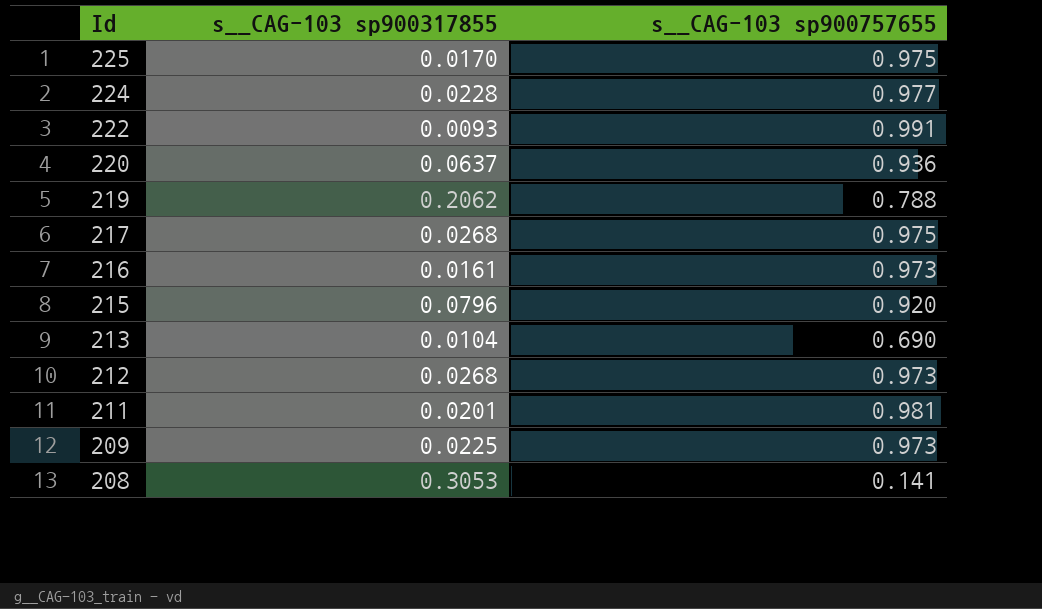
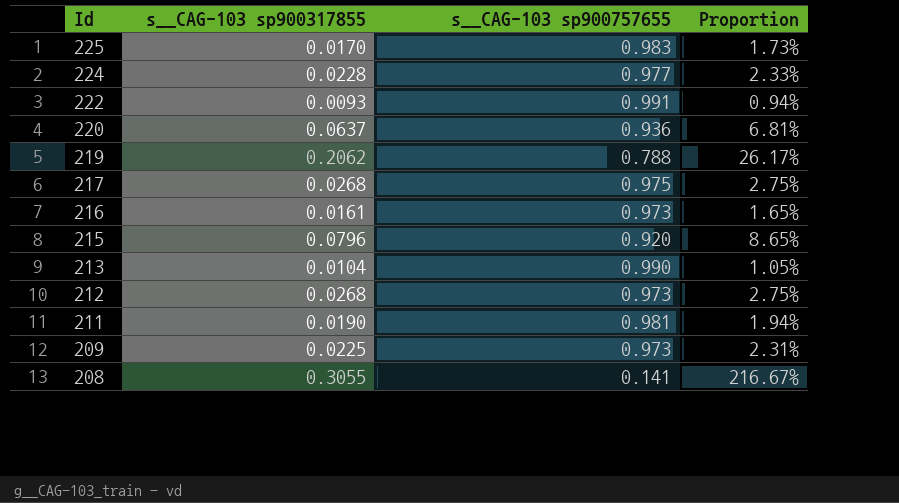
column Proportion | formula: none -> [s__CAG-103 sp900317855] / [s__CAG-103 sp900757655]
225 | s__CAG-103 sp900757655: 0.975 -> 0.983
213 | s__CAG-103 sp900757655: 0.690 -> 0.990
211 | s__CAG-103 sp900317855: 0.0201 -> 0.0190
208 | s__CAG-103 sp900317855: 0.3053 -> 0.3055

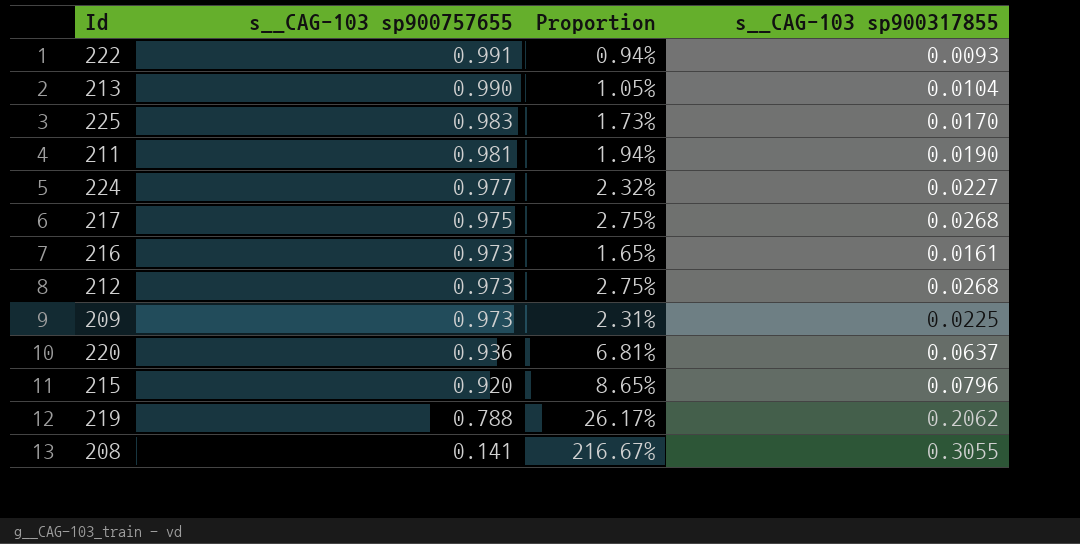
row order: Id descending -> s__CAG-103 sp900757655 descending
column s__CAG-103 sp900317855 | position: 2 -> 4
224 | Proportion: 2.33% -> 2.32%
224 | s__CAG-103 sp900317855: 0.0228 -> 0.0227

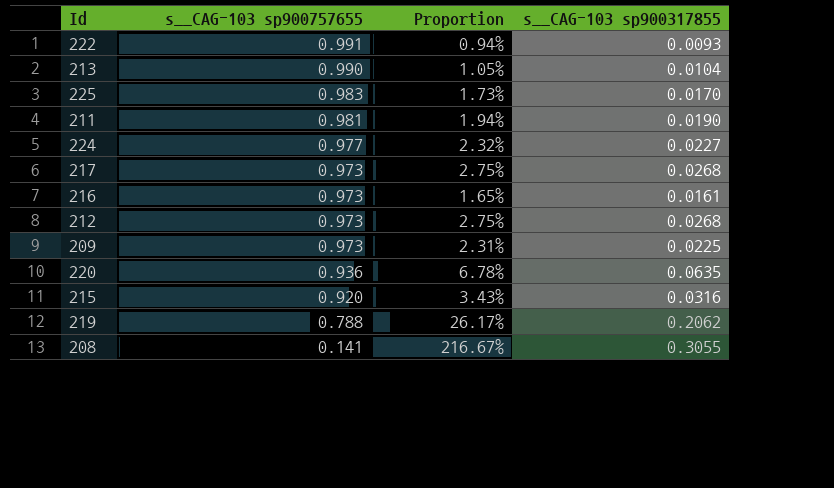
217 | s__CAG-103 sp900757655: 0.975 -> 0.973
220 | Proportion: 6.81% -> 6.78%
220 | s__CAG-103 sp900317855: 0.0637 -> 0.0635
215 | Proportion: 8.65% -> 3.43%
215 | s__CAG-103 sp900317855: 0.0796 -> 0.0316

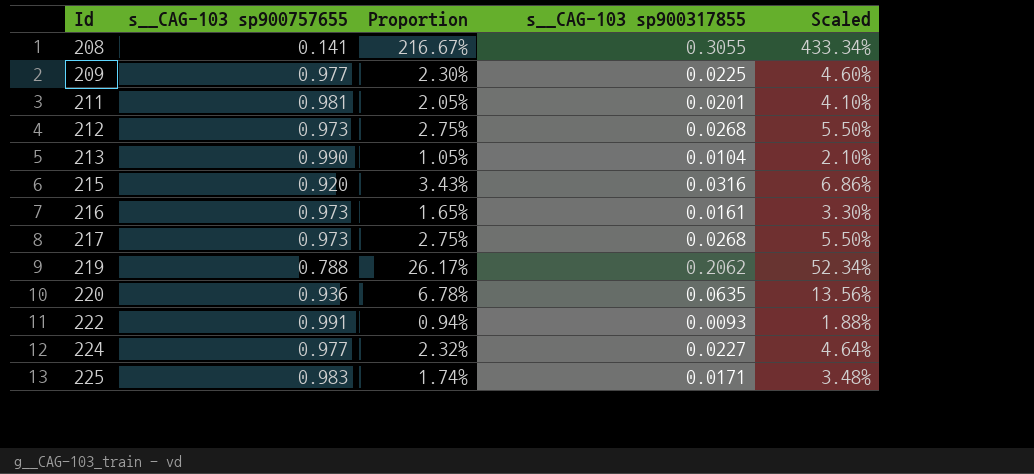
row order: s__CAG-103 sp900757655 descending -> Id ascending
column Scaled | formula: none -> [Proportion] * 2
209 | s__CAG-103 sp900757655: 0.973 -> 0.977
209 | Proportion: 2.31% -> 2.30%
211 | Proportion: 1.94% -> 2.05%
211 | s__CAG-103 sp900317855: 0.0190 -> 0.0201
225 | Proportion: 1.73% -> 1.74%
225 | s__CAG-103 sp900317855: 0.0170 -> 0.0171

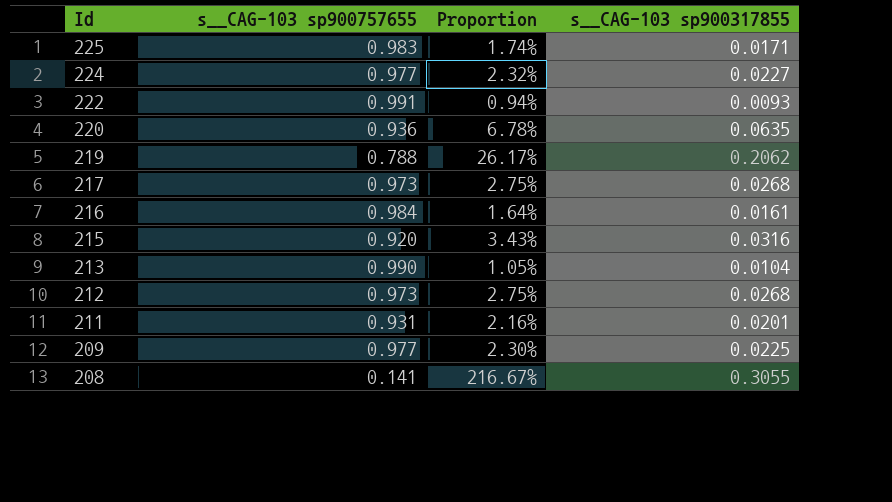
row order: Id ascending -> Id descending
column Scaled | formula: [Proportion] * 2 -> none
216 | s__CAG-103 sp900757655: 0.973 -> 0.984
216 | Proportion: 1.65% -> 1.64%
211 | s__CAG-103 sp900757655: 0.981 -> 0.931
211 | Proportion: 2.05% -> 2.16%

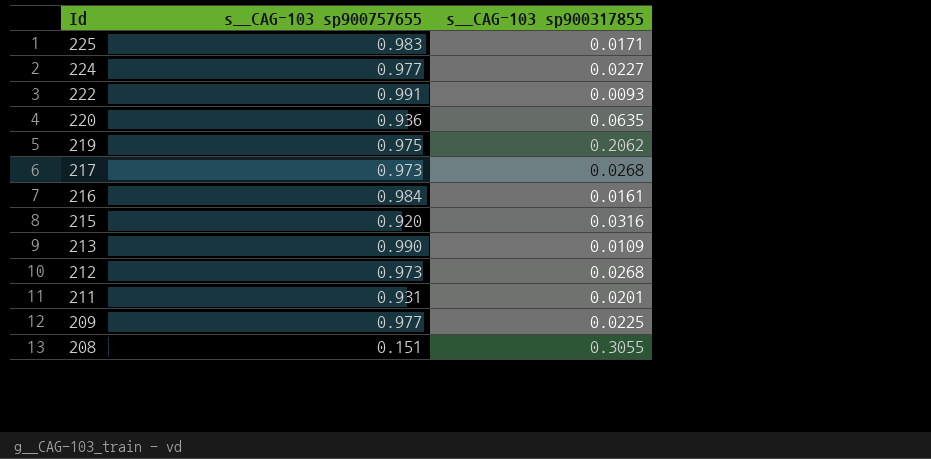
column Proportion | formula: [s__CAG-103 sp900317855] / [s__CAG-103 sp900757655] -> none
219 | s__CAG-103 sp900757655: 0.788 -> 0.975
213 | s__CAG-103 sp900317855: 0.0104 -> 0.0109
208 | s__CAG-103 sp900757655: 0.141 -> 0.151

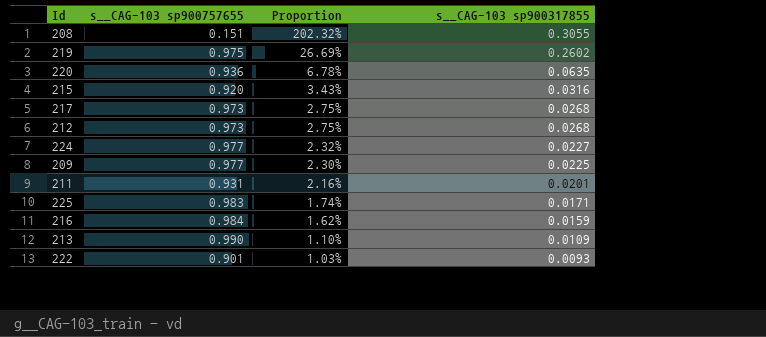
row order: Id descending -> Proportion descending
column Proportion | formula: none -> [s__CAG-103 sp900317855] / [s__CAG-103 sp900757655]
219 | s__CAG-103 sp900317855: 0.2062 -> 0.2602
216 | s__CAG-103 sp900317855: 0.0161 -> 0.0159
222 | s__CAG-103 sp900757655: 0.991 -> 0.901

